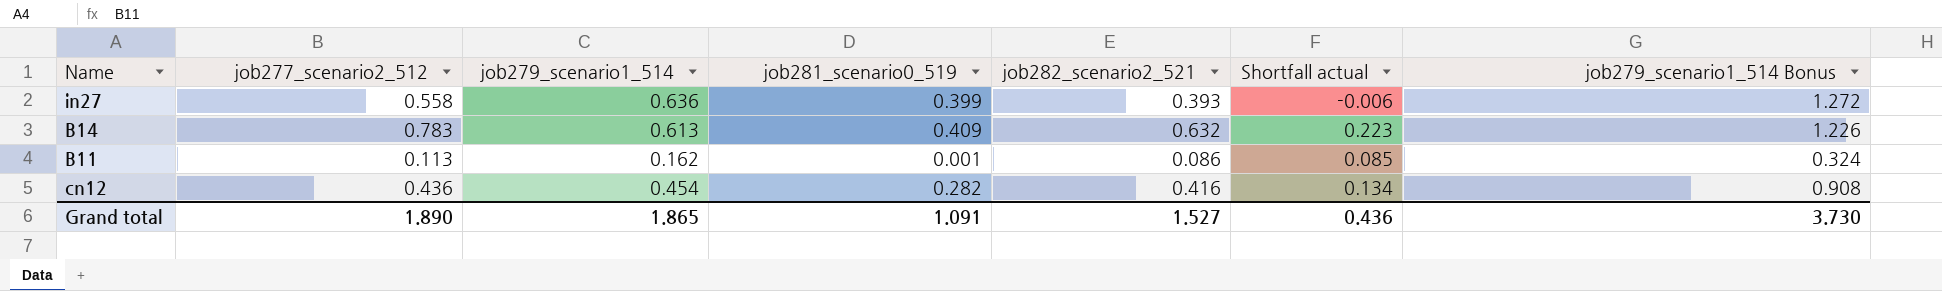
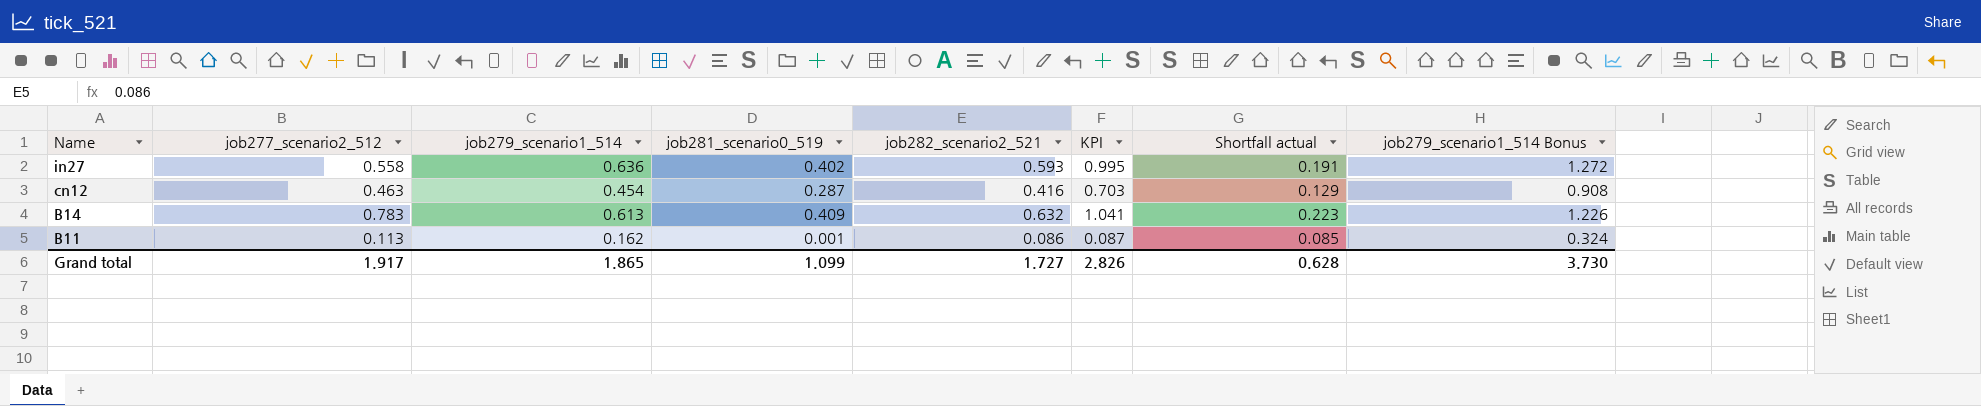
row order: none -> Name descending
column KPI | formula: none -> [job281_scenario0_519] + [job282_scenario2_521]
in27 | job281_scenario0_519: 0.399 -> 0.402
in27 | job282_scenario2_521: 0.393 -> 0.593
in27 | Shortfall actual: -0.006 -> 0.191
cn12 | job277_scenario2_512: 0.436 -> 0.463
cn12 | job281_scenario0_519: 0.282 -> 0.287
cn12 | Shortfall actual: 0.134 -> 0.129
Grand total | job277_scenario2_512: 1.890 -> 1.917
Grand total | job281_scenario0_519: 1.091 -> 1.099
Grand total | job282_scenario2_521: 1.527 -> 1.727
Grand total | Shortfall actual: 0.436 -> 0.628

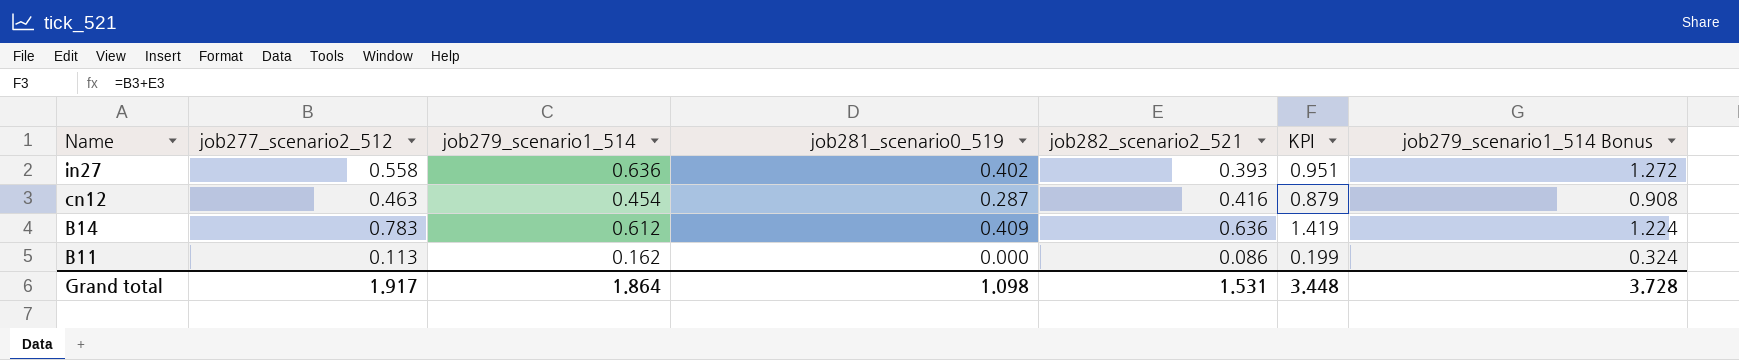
column Shortfall actual | formula: [job282_scenario2_521] - [job281_scenario0_519] -> none
column KPI | formula: [job281_scenario0_519] + [job282_scenario2_521] -> [job277_scenario2_512] + [job282_scenario2_521]
in27 | job282_scenario2_521: 0.593 -> 0.393
B14 | job279_scenario1_514: 0.613 -> 0.612
B14 | job282_scenario2_521: 0.632 -> 0.636
B14 | job279_scenario1_514 Bonus: 1.226 -> 1.224
B11 | job281_scenario0_519: 0.001 -> 0.000
Grand total | job279_scenario1_514: 1.865 -> 1.864
Grand total | job281_scenario0_519: 1.099 -> 1.098
Grand total | job282_scenario2_521: 1.727 -> 1.531
Grand total | KPI: 2.826 -> 3.448
Grand total | job279_scenario1_514 Bonus: 3.730 -> 3.728

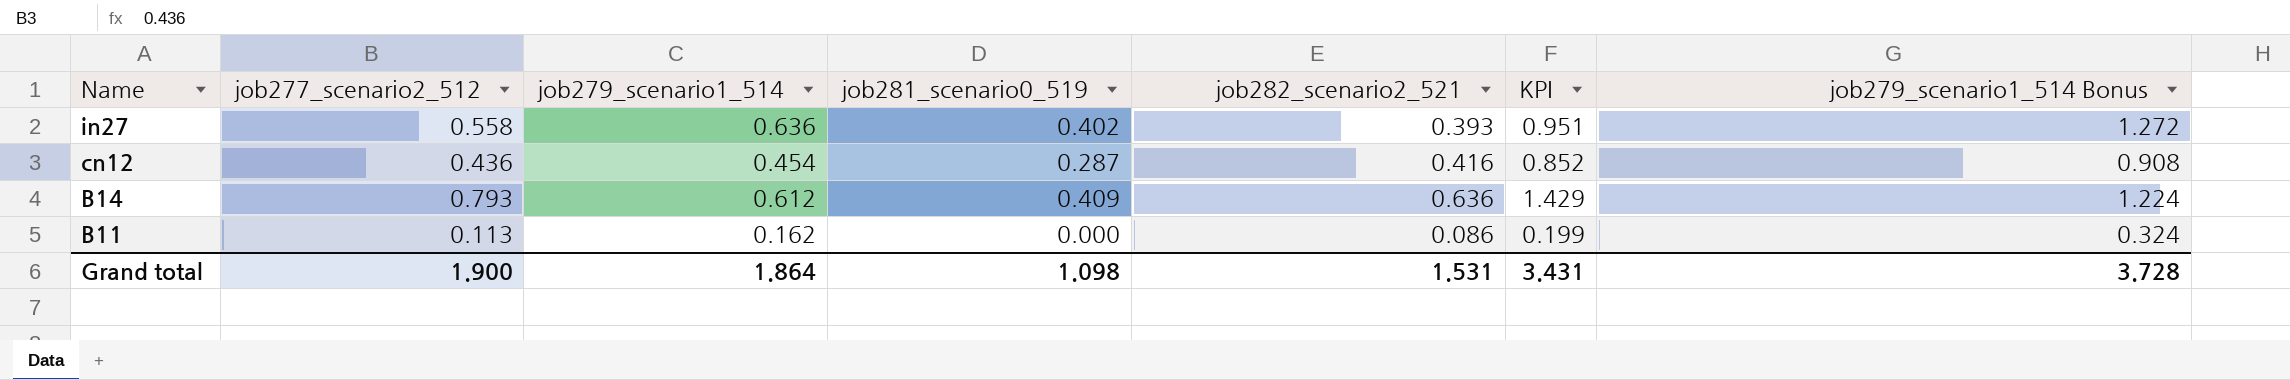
cn12 | job277_scenario2_512: 0.463 -> 0.436
cn12 | KPI: 0.879 -> 0.852
B14 | job277_scenario2_512: 0.783 -> 0.793
B14 | KPI: 1.419 -> 1.429
Grand total | job277_scenario2_512: 1.917 -> 1.900
Grand total | KPI: 3.448 -> 3.431

